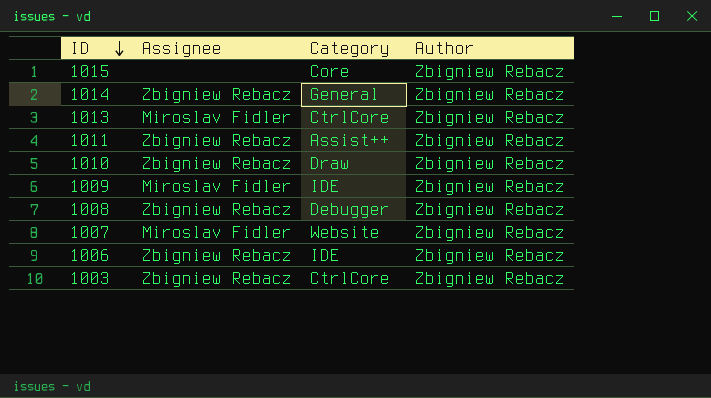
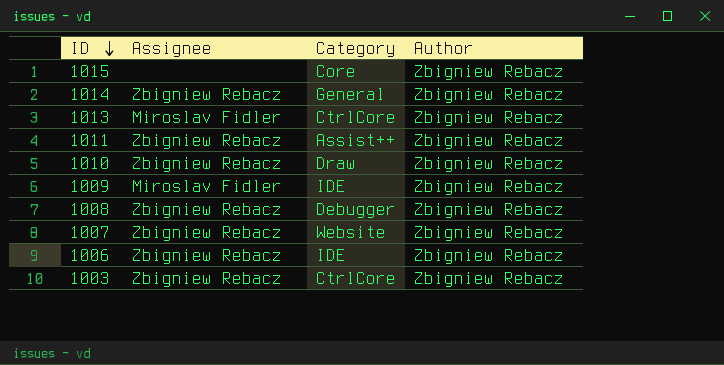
1007 | Assignee: Miroslav Fidler -> Zbigniew Rebacz

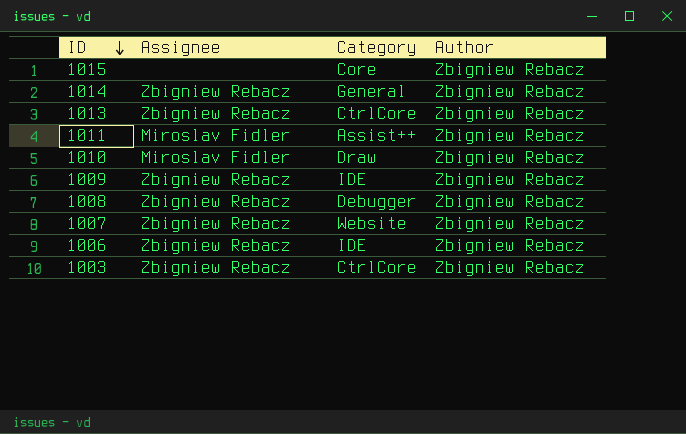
1013 | Assignee: Miroslav Fidler -> Zbigniew Rebacz
1011 | Assignee: Zbigniew Rebacz -> Miroslav Fidler
1010 | Assignee: Zbigniew Rebacz -> Miroslav Fidler
1009 | Assignee: Miroslav Fidler -> Zbigniew Rebacz

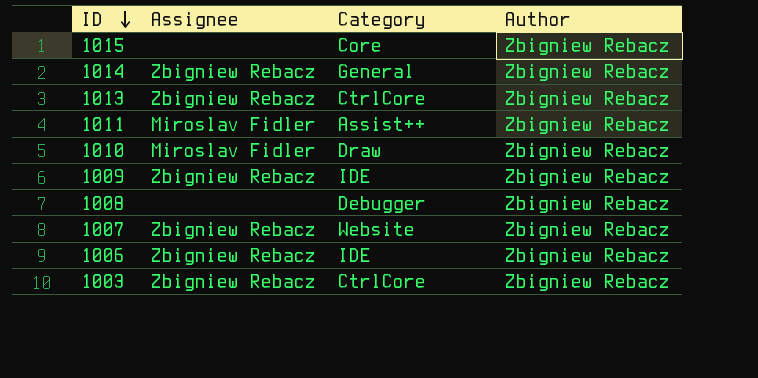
1008 | Assignee: Zbigniew Rebacz -> none

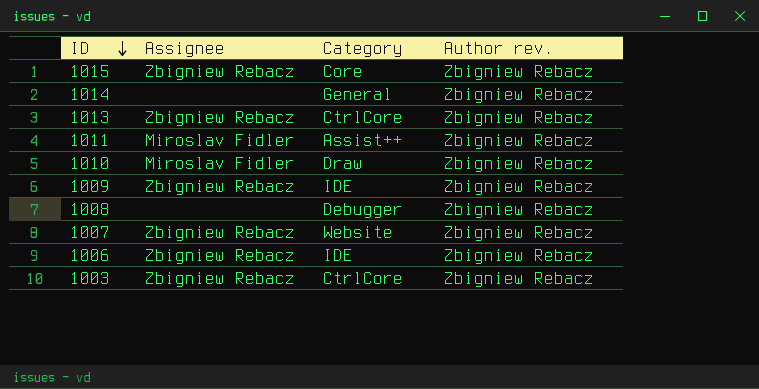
column name: Author -> Author rev.
1015 | Assignee: none -> Zbigniew Rebacz
1014 | Assignee: Zbigniew Rebacz -> none

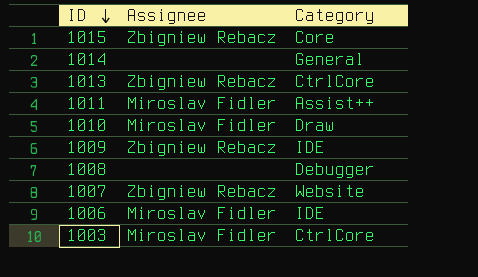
column Author rev. | position: 4 -> none
1006 | Assignee: Zbigniew Rebacz -> Miroslav Fidler
1003 | Assignee: Zbigniew Rebacz -> Miroslav Fidler

